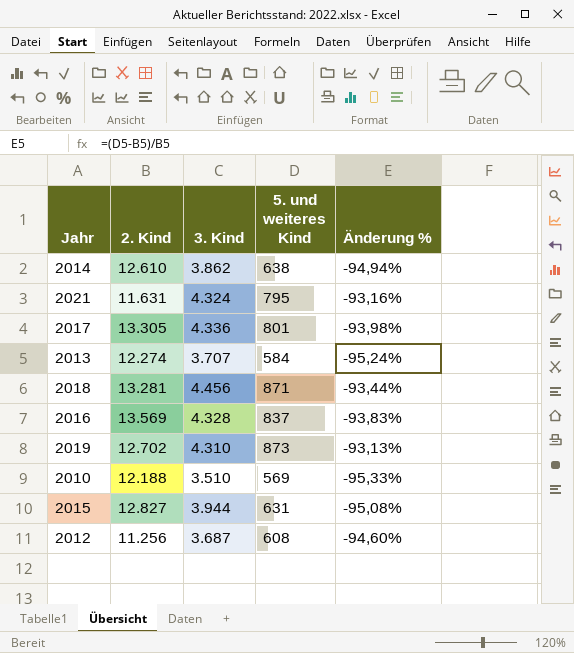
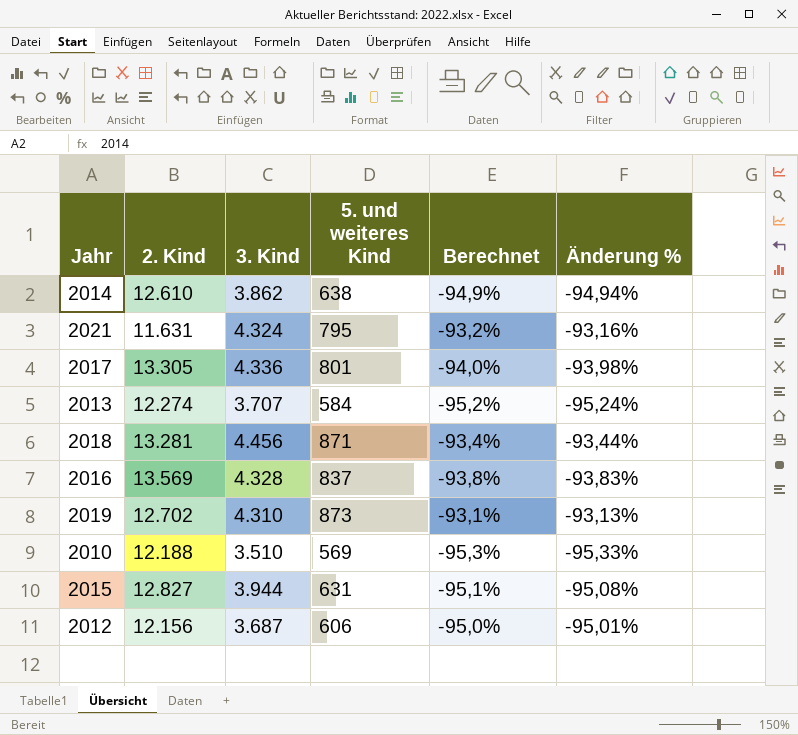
column Berechnet | formula: none -> ([5. und weiteres Kind] - [2. Kind]) / [2. Kind]
2012 | 2. Kind: 11.256 -> 12.156
2012 | 5. und weiteres Kind: 608 -> 606
2012 | Änderung %: -94,60% -> -95,01%

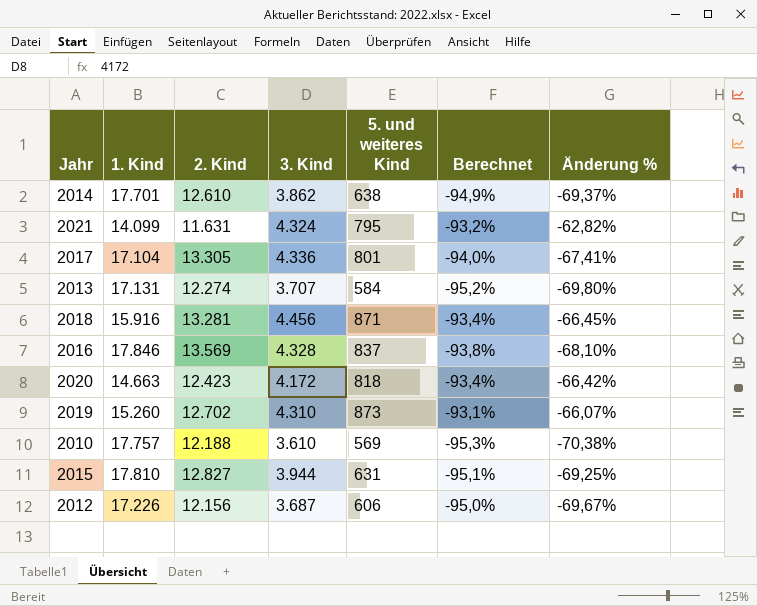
column 1. Kind | position: none -> 2
column Änderung % | formula: ([5. und weiteres Kind] - [2. Kind]) / [2. Kind] -> ([3. Kind] - [2. Kind]) / [2. Kind]
row 2020: none -> 14.663 | 12.423 | 4.172 | 818 | -93,4% | -66,42%
2010 | 3. Kind: 3.510 -> 3.610

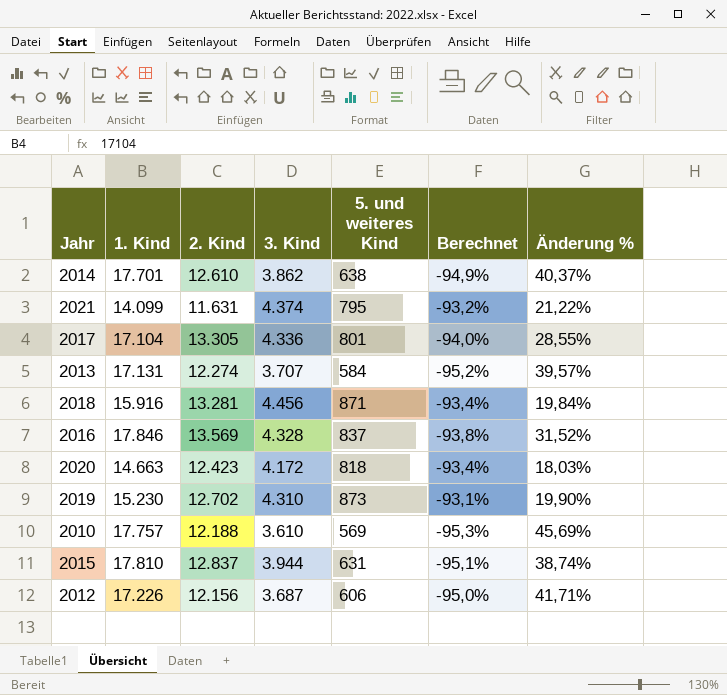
column Änderung % | formula: ([3. Kind] - [2. Kind]) / [2. Kind] -> ([1. Kind] - [2. Kind]) / [2. Kind]
2021 | 3. Kind: 4.324 -> 4.374
2019 | 1. Kind: 15.260 -> 15.230
2015 | 2. Kind: 12.827 -> 12.837

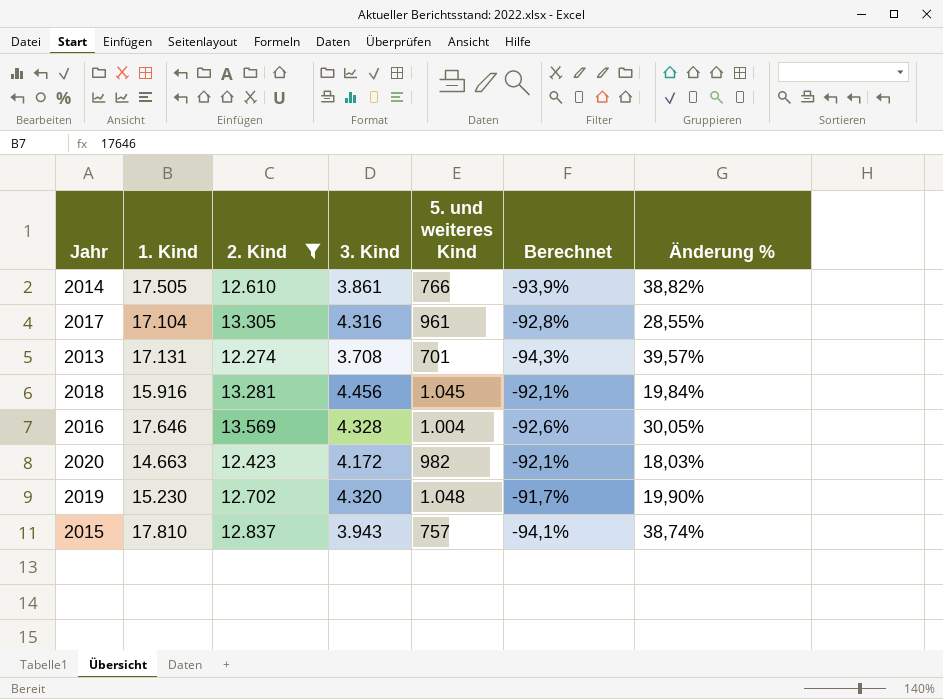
filter: none -> 2. Kind >= 12.274
2014 | 1. Kind: 17.701 -> 17.505
2014 | 3. Kind: 3.862 -> 3.861
2014 | 5. und weiteres Kind: 638 -> 766
2014 | Berechnet: -94,9% -> -93,9%
2014 | Änderung %: 40,37% -> 38,82%
2017 | 3. Kind: 4.336 -> 4.316
2017 | 5. und weiteres Kind: 801 -> 961
2017 | Berechnet: -94,0% -> -92,8%
2013 | 3. Kind: 3.707 -> 3.708
2013 | 5. und weiteres Kind: 584 -> 701
2013 | Berechnet: -95,2% -> -94,3%
2018 | 5. und weiteres Kind: 871 -> 1.045
2018 | Berechnet: -93,4% -> -92,1%
2016 | 1. Kind: 17.846 -> 17.646
2016 | 5. und weiteres Kind: 837 -> 1.004
2016 | Berechnet: -93,8% -> -92,6%
2016 | Änderung %: 31,52% -> 30,05%
2020 | 5. und weiteres Kind: 818 -> 982
2020 | Berechnet: -93,4% -> -92,1%
2019 | 3. Kind: 4.310 -> 4.320
2019 | 5. und weiteres Kind: 873 -> 1.048
2019 | Berechnet: -93,1% -> -91,7%
2015 | 3. Kind: 3.944 -> 3.943
2015 | 5. und weiteres Kind: 631 -> 757
2015 | Berechnet: -95,1% -> -94,1%

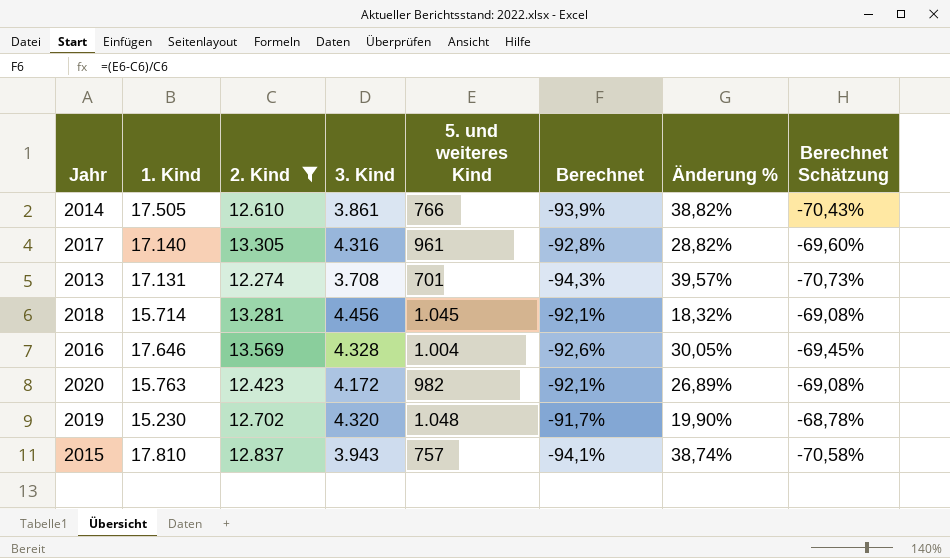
column Berechnet Schätzung | formula: none -> [Berechnet] * 0,75
2017 | 1. Kind: 17.104 -> 17.140
2017 | Änderung %: 28,55% -> 28,82%
2018 | 1. Kind: 15.916 -> 15.714
2018 | Änderung %: 19,84% -> 18,32%
2020 | 1. Kind: 14.663 -> 15.763
2020 | Änderung %: 18,03% -> 26,89%

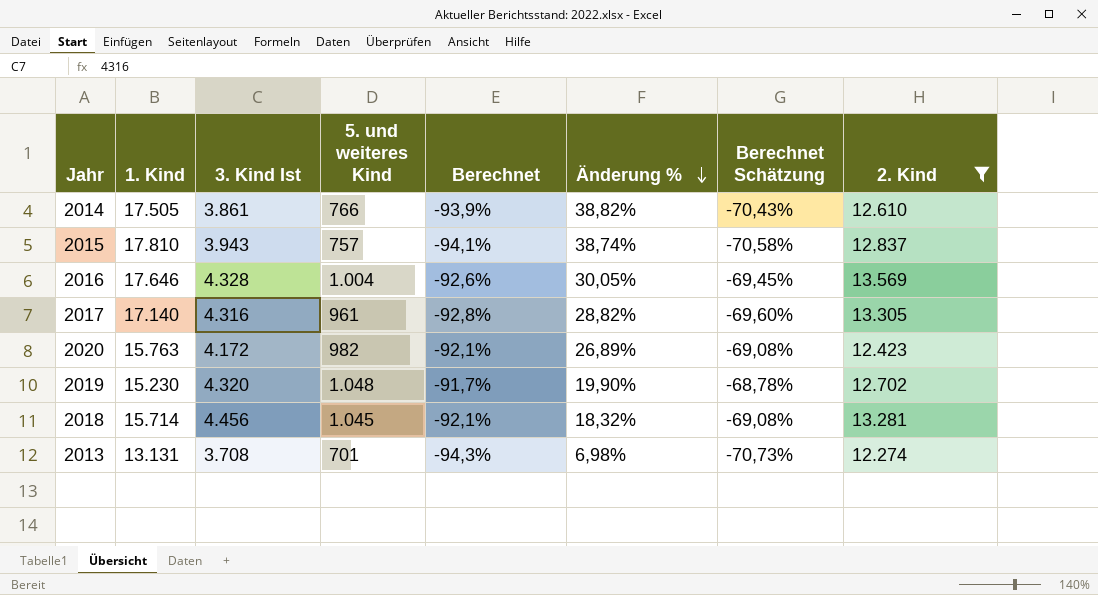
row order: none -> Änderung % descending
column name: 3. Kind -> 3. Kind Ist
column 2. Kind | position: 3 -> 8
2013 | 1. Kind: 17.131 -> 13.131
2013 | Änderung %: 39,57% -> 6,98%

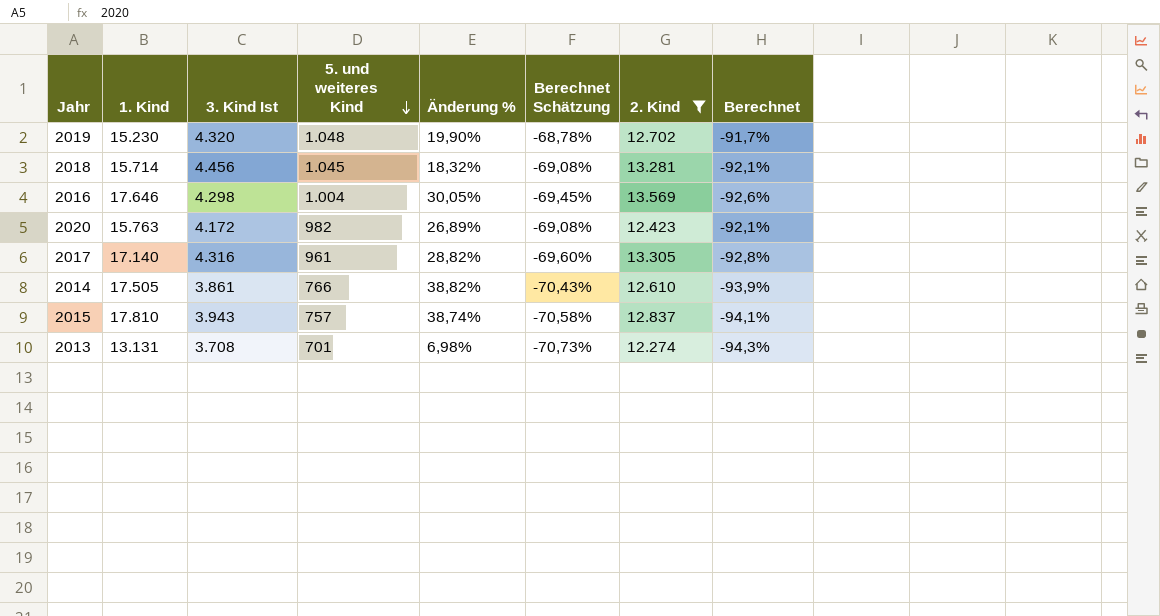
row order: Änderung % descending -> 5. und weiteres Kind descending
column Berechnet | position: 5 -> 8
2016 | 3. Kind Ist: 4.328 -> 4.298

